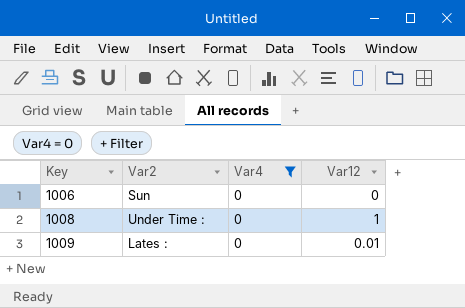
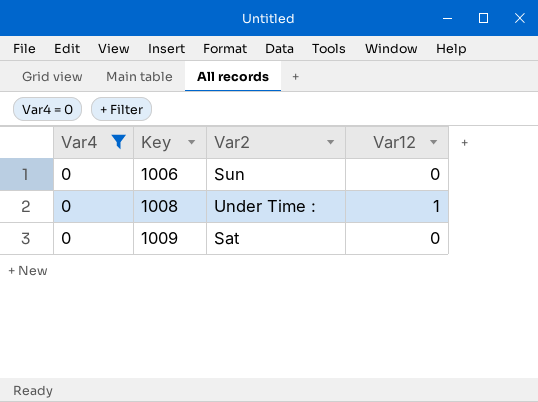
column Var4 | position: 3 -> 1
1009 | Var2: Lates : -> Sat
1009 | Var12: 0.01 -> 0

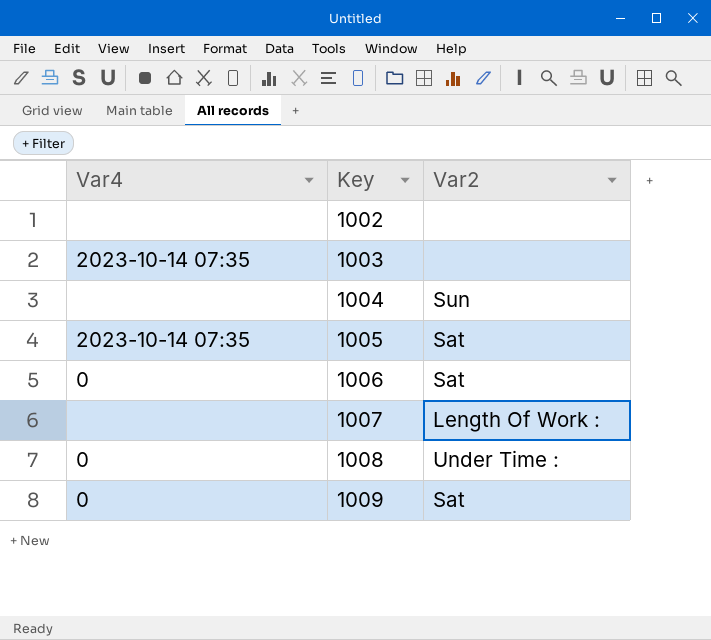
filter: Var4 = 0 -> none
column Var12 | position: 4 -> none
1006 | Var2: Sun -> Sat

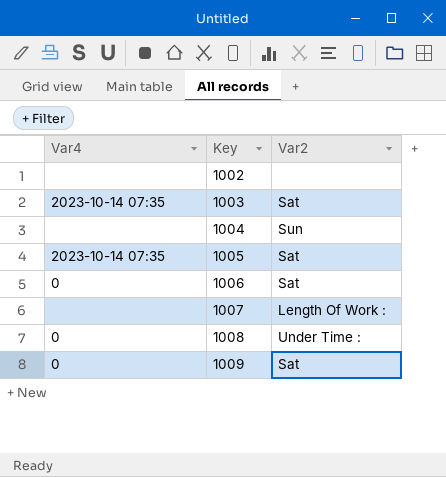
1003 | Var2: none -> Sat

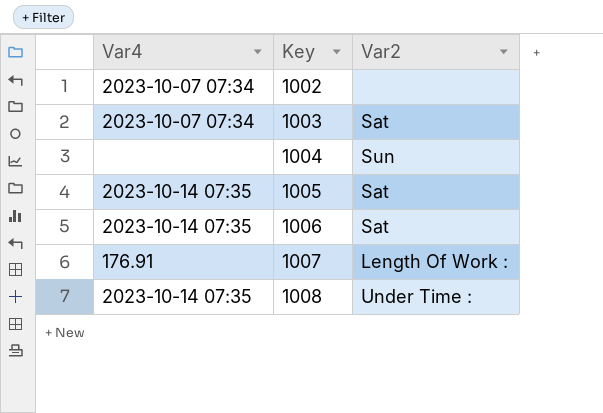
row 1009: 0 | Sat -> none
1002 | Var4: none -> 2023-10-07 07:34
1003 | Var4: 2023-10-14 07:35 -> 2023-10-07 07:34
1006 | Var4: 0 -> 2023-10-14 07:35
1007 | Var4: none -> 176.91
1008 | Var4: 0 -> 2023-10-14 07:35

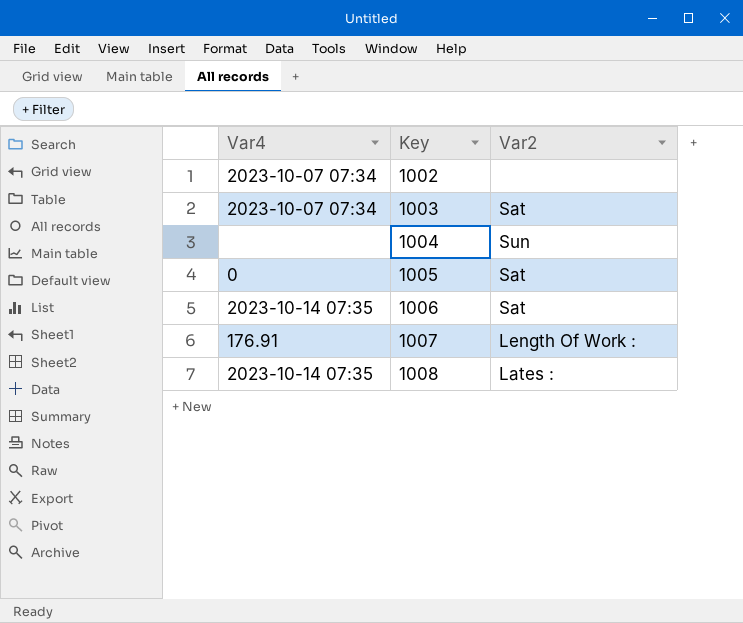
1005 | Var4: 2023-10-14 07:35 -> 0
1008 | Var2: Under Time : -> Lates :

